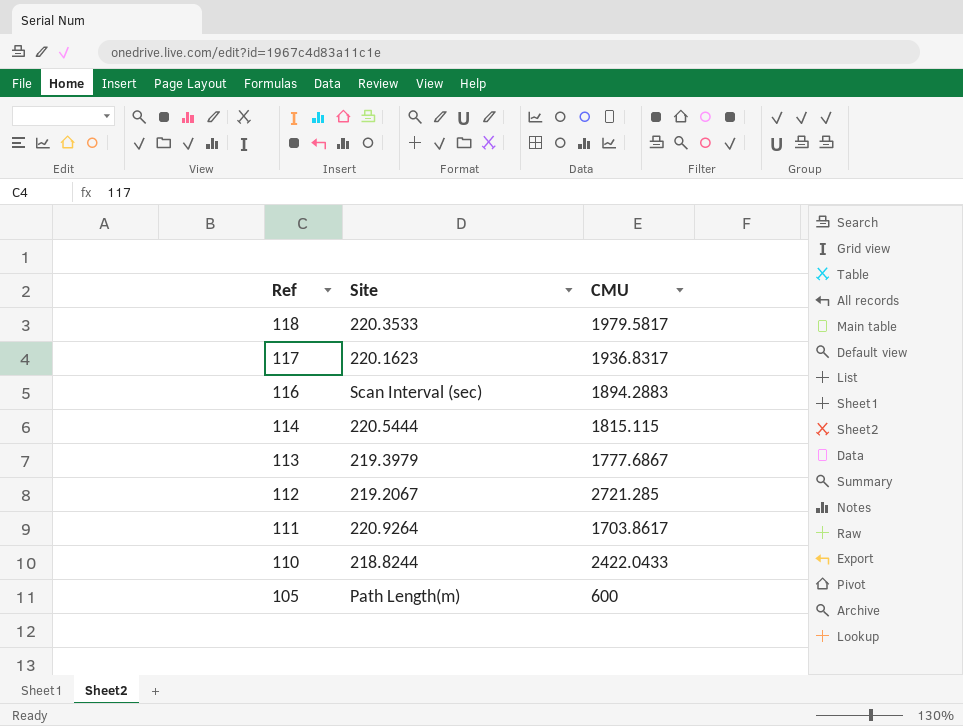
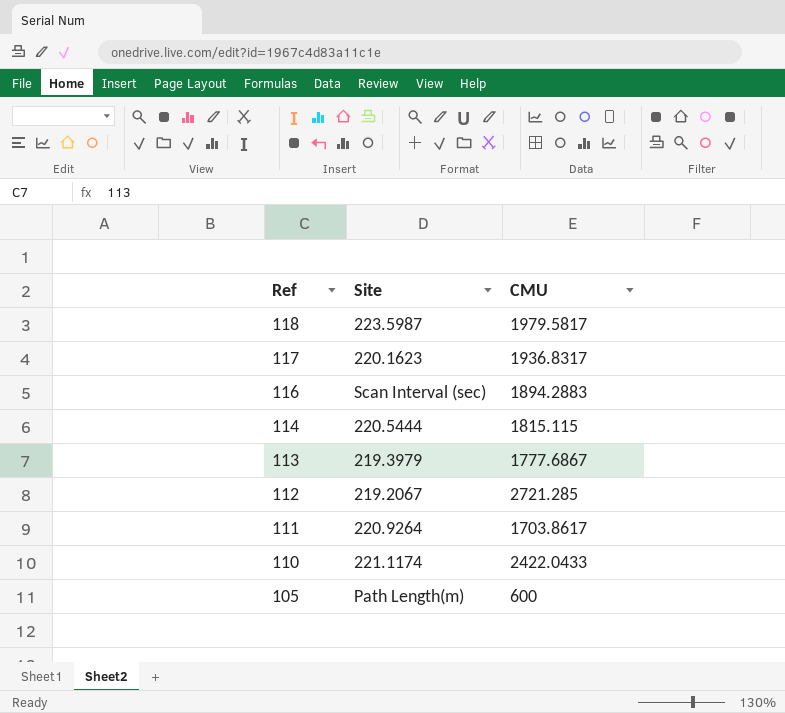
118 | Site: 220.3533 -> 223.5987
110 | Site: 218.8244 -> 221.1174

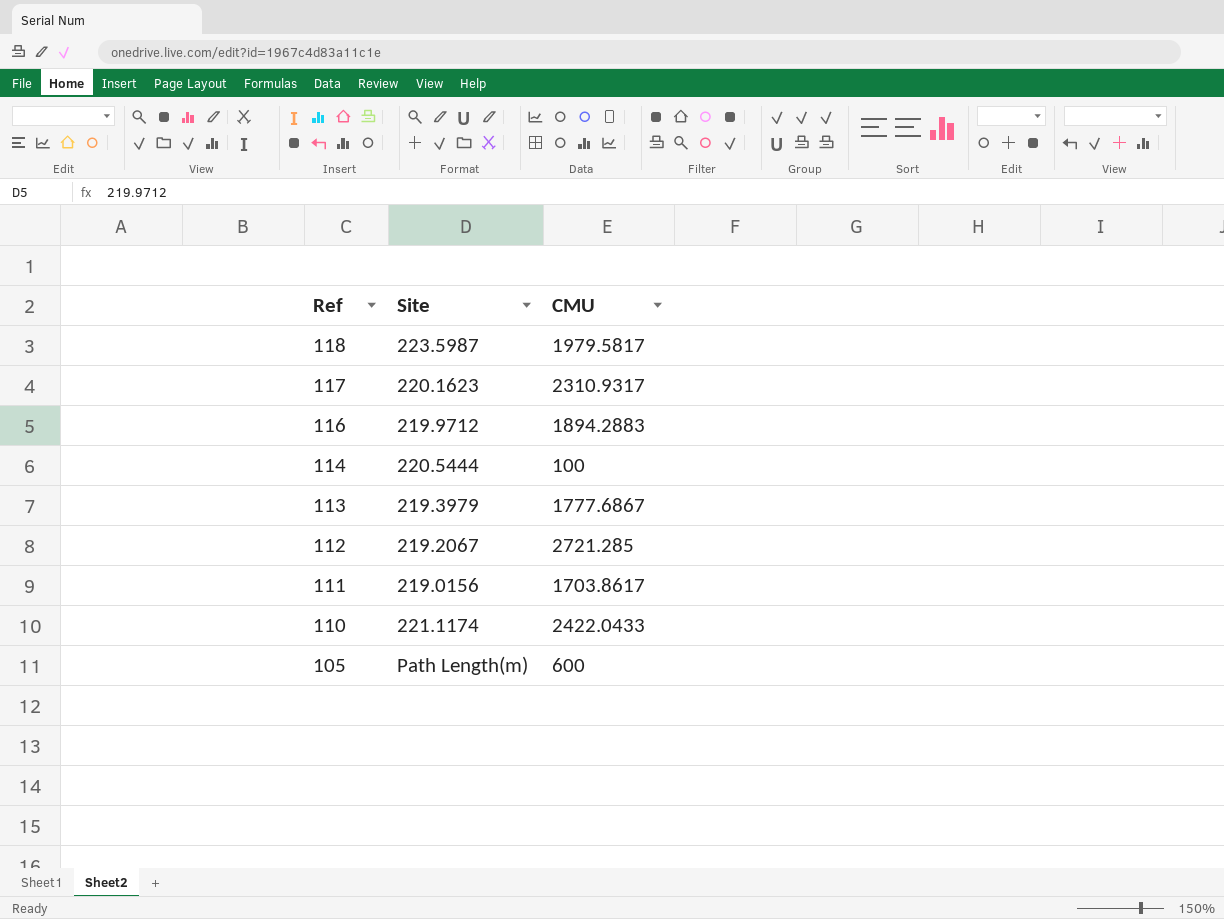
117 | CMU: 1936.8317 -> 2310.9317
116 | Site: Scan Interval (sec) -> 219.9712
114 | CMU: 1815.115 -> 100
111 | Site: 220.9264 -> 219.0156

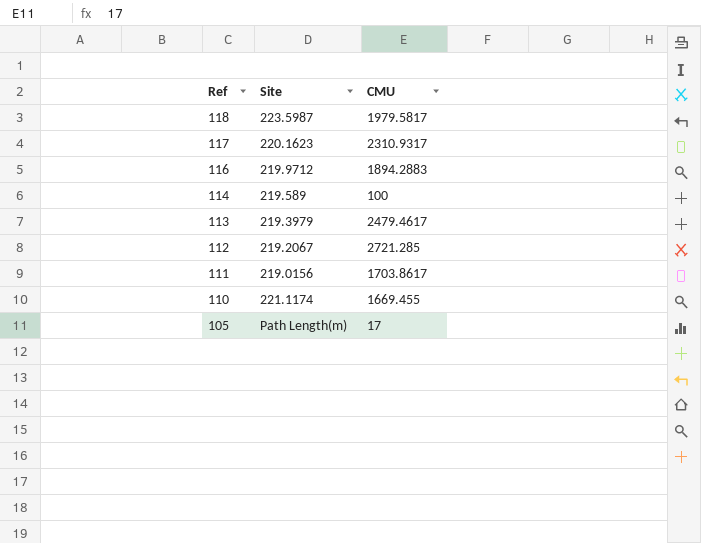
114 | Site: 220.5444 -> 219.589
113 | CMU: 1777.6867 -> 2479.4617
110 | CMU: 2422.0433 -> 1669.455
105 | CMU: 600 -> 17

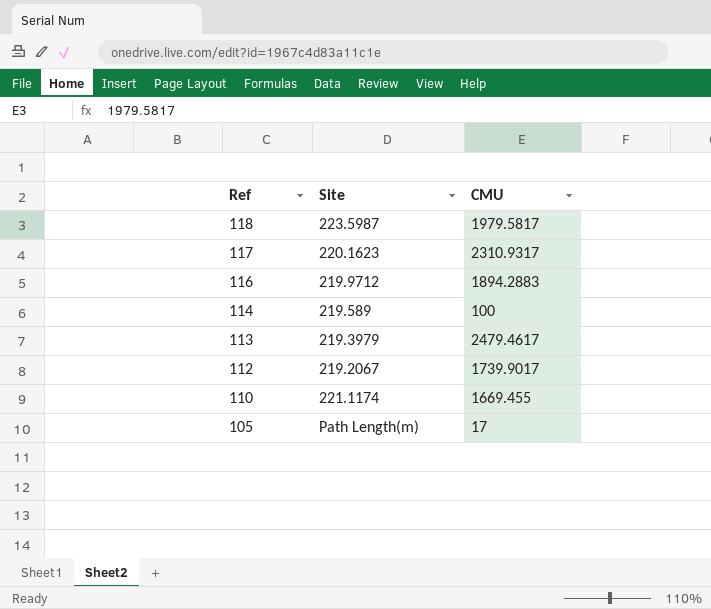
row 111: 219.0156 | 1703.8617 -> none
112 | CMU: 2721.285 -> 1739.9017

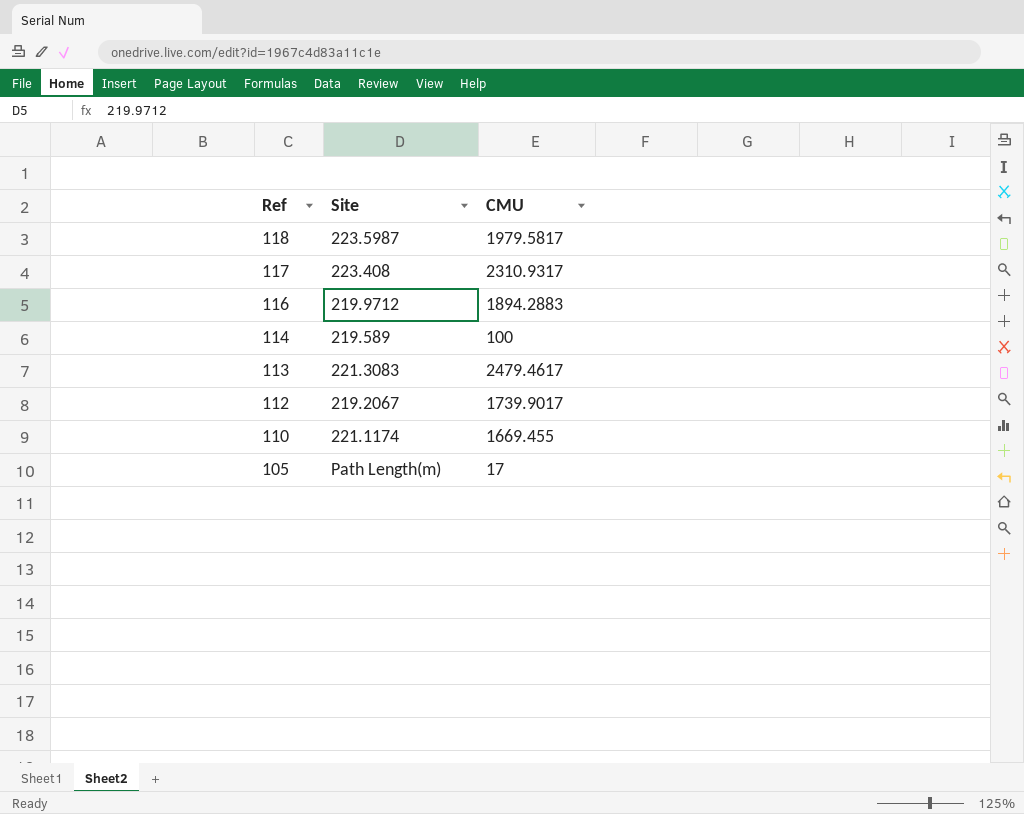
117 | Site: 220.1623 -> 223.408
113 | Site: 219.3979 -> 221.3083

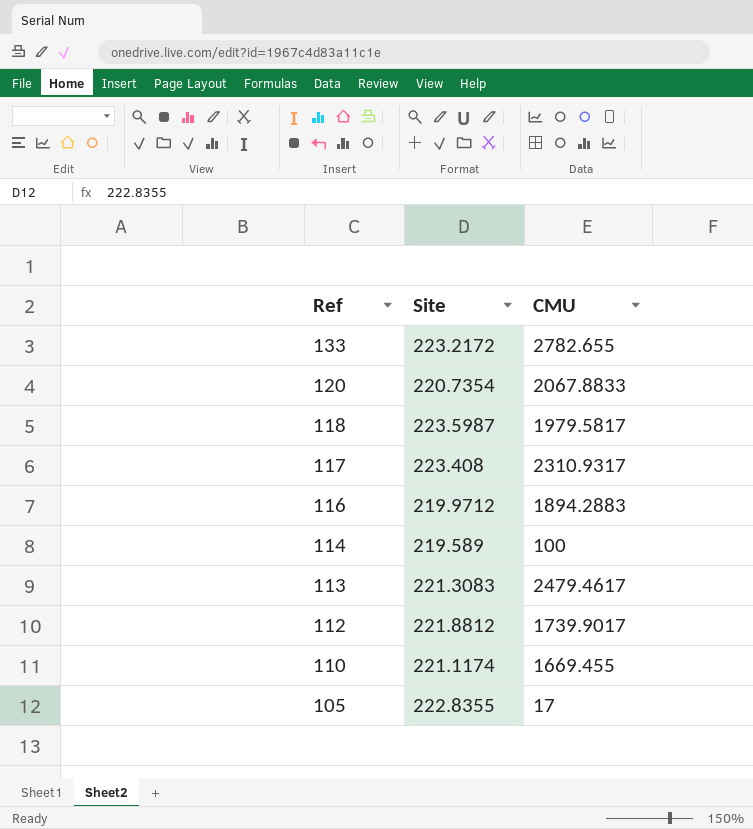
row 133: none -> 223.2172 | 2782.655
row 120: none -> 220.7354 | 2067.8833
112 | Site: 219.2067 -> 221.8812
105 | Site: Path Length(m) -> 222.8355

